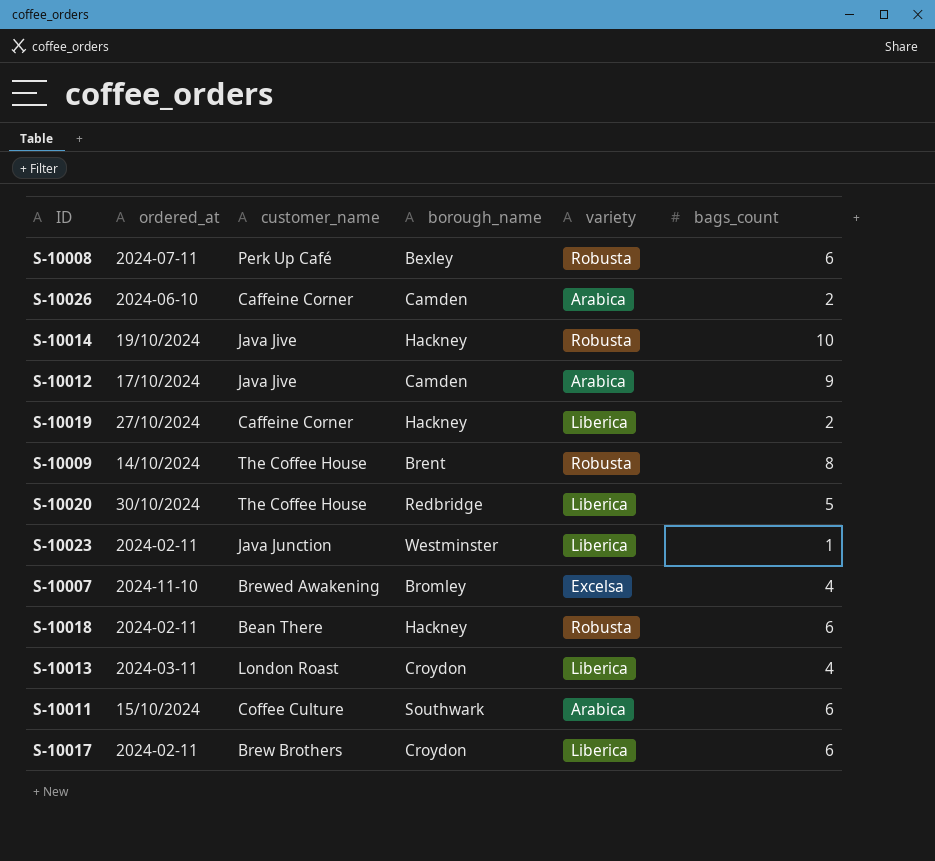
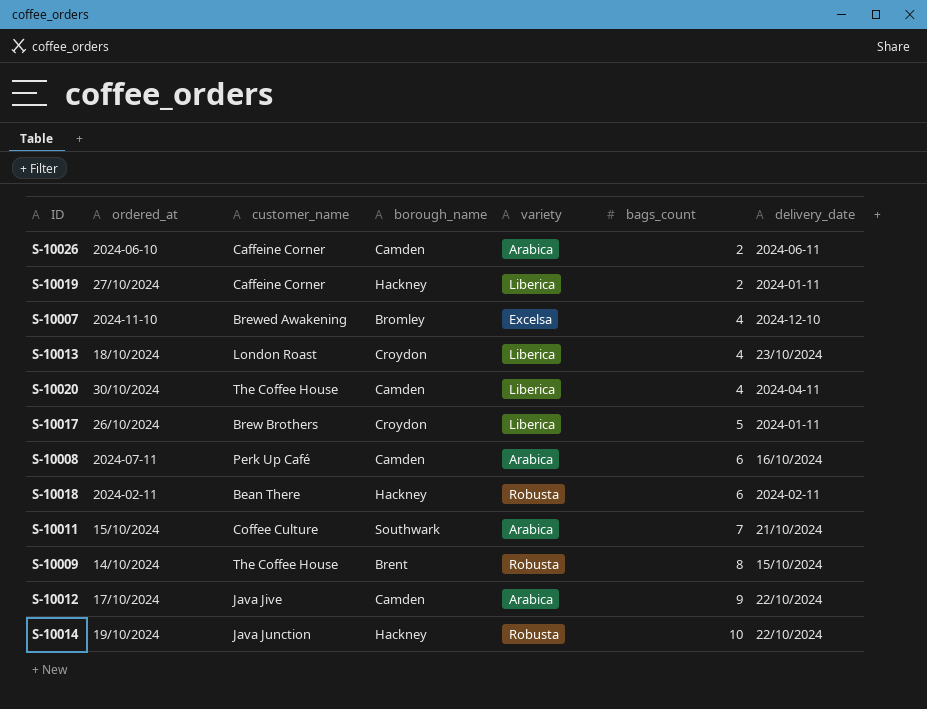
row order: none -> bags_count ascending
column delivery_date | position: none -> 7
row S-10023: 2024-02-11 | Java Junction | Westminster | Liberica | 1 -> none
S-10013 | ordered_at: 2024-03-11 -> 18/10/2024
S-10020 | borough_name: Redbridge -> Camden
S-10020 | bags_count: 5 -> 4
S-10017 | ordered_at: 2024-02-11 -> 26/10/2024
S-10017 | bags_count: 6 -> 5
S-10008 | borough_name: Bexley -> Camden
S-10008 | variety: Robusta -> Arabica
S-10011 | bags_count: 6 -> 7
S-10014 | customer_name: Java Jive -> Java Junction

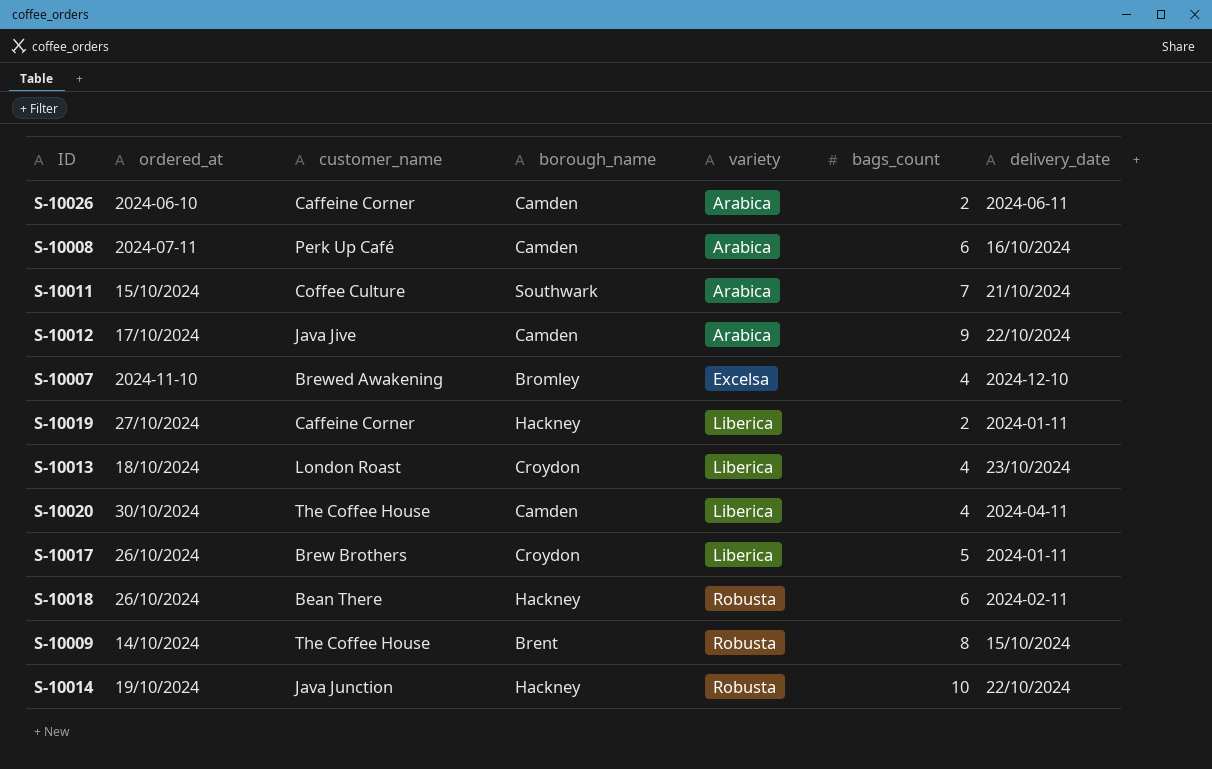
row order: bags_count ascending -> variety ascending
S-10018 | ordered_at: 2024-02-11 -> 26/10/2024

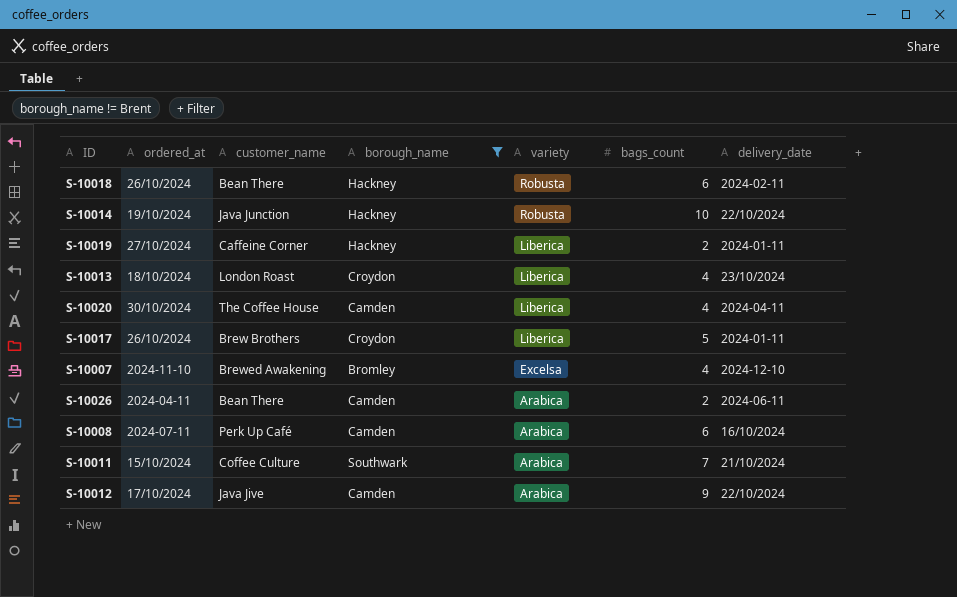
filter: none -> borough_name != Brent
row order: variety ascending -> variety descending
S-10026 | ordered_at: 2024-06-10 -> 2024-04-11
S-10026 | customer_name: Caffeine Corner -> Bean There

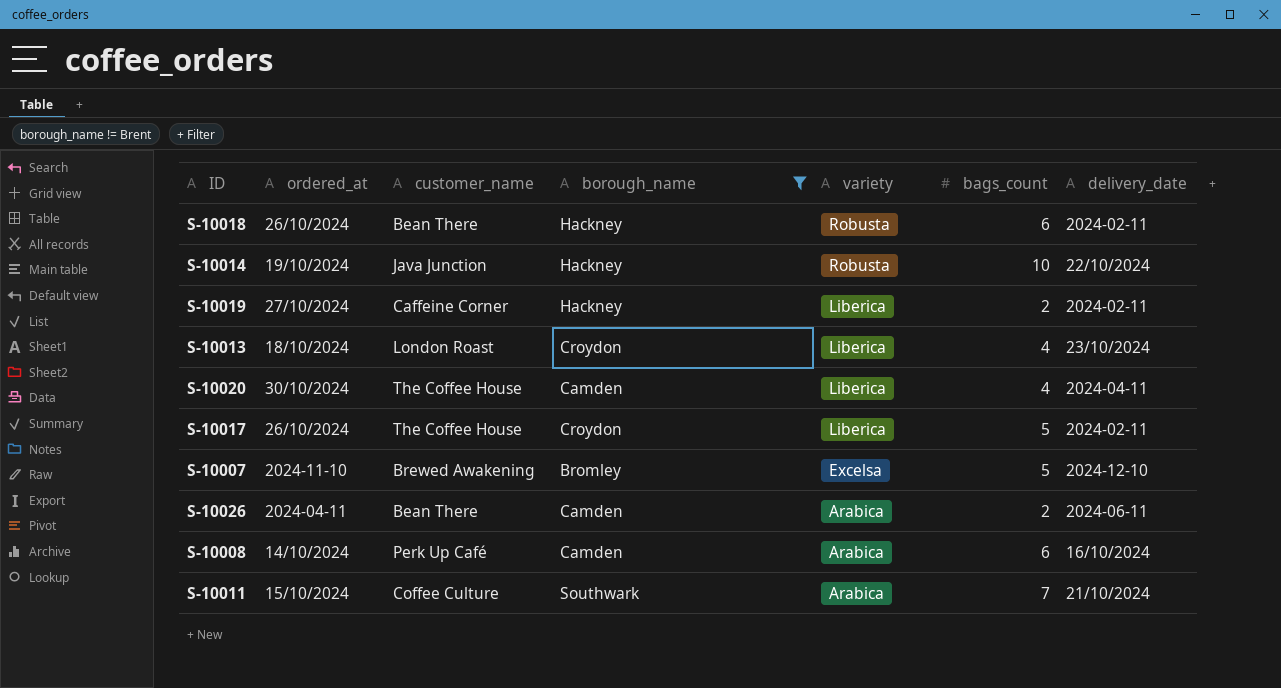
row S-10012: 17/10/2024 | Java Jive | Camden | Arabica | 9 | 22/10/2024 -> none
S-10019 | delivery_date: 2024-01-11 -> 2024-02-11
S-10017 | customer_name: Brew Brothers -> The Coffee House
S-10017 | delivery_date: 2024-01-11 -> 2024-02-11
S-10007 | bags_count: 4 -> 5
S-10008 | ordered_at: 2024-07-11 -> 14/10/2024

